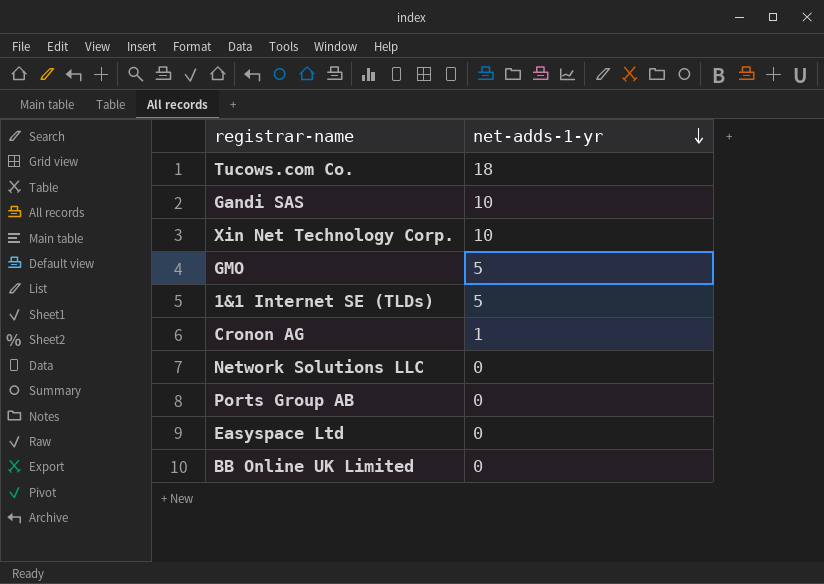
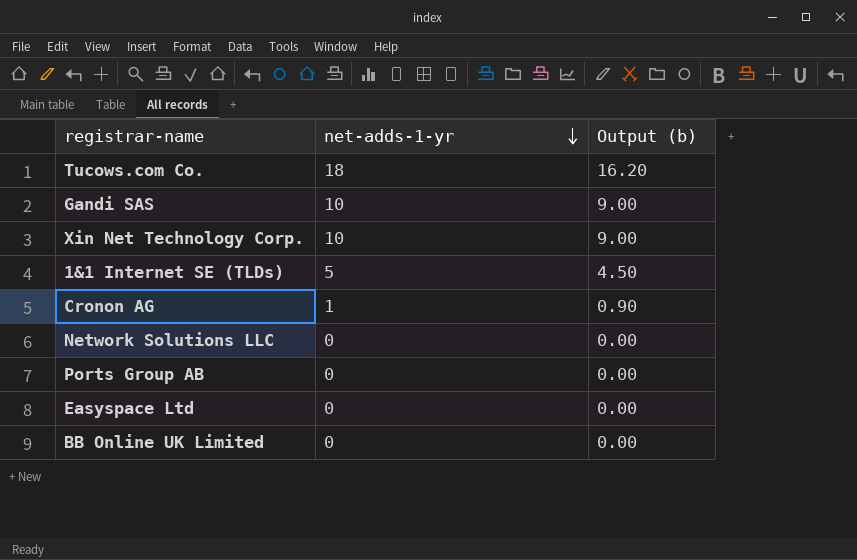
column Output (b) | formula: none -> [net-adds-1-yr] * 0.9
row GMO: 5 -> none

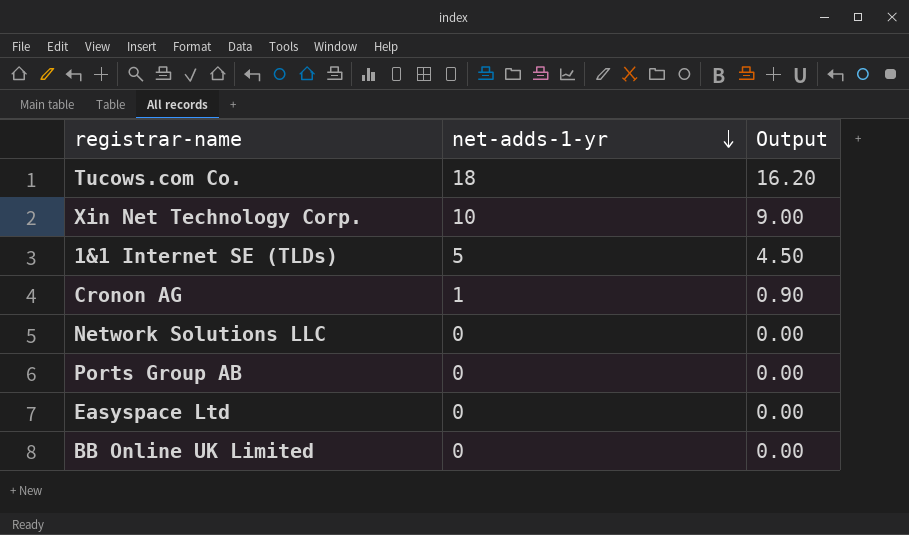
column name: Output (b) -> Output
row Gandi SAS: 10 | 9.00 -> none

